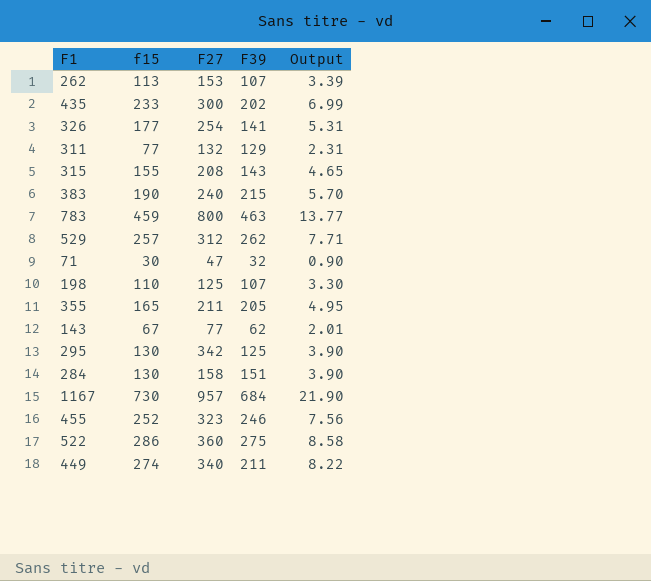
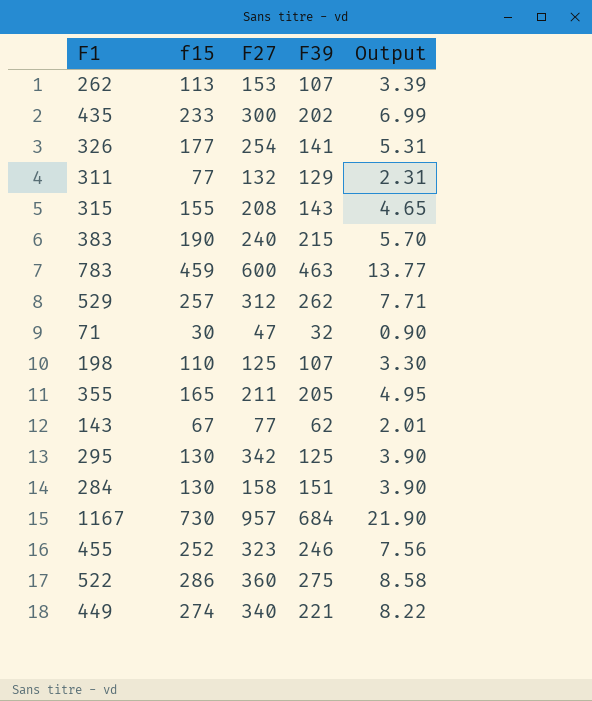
783 | F27: 800 -> 600
449 | F39: 211 -> 221

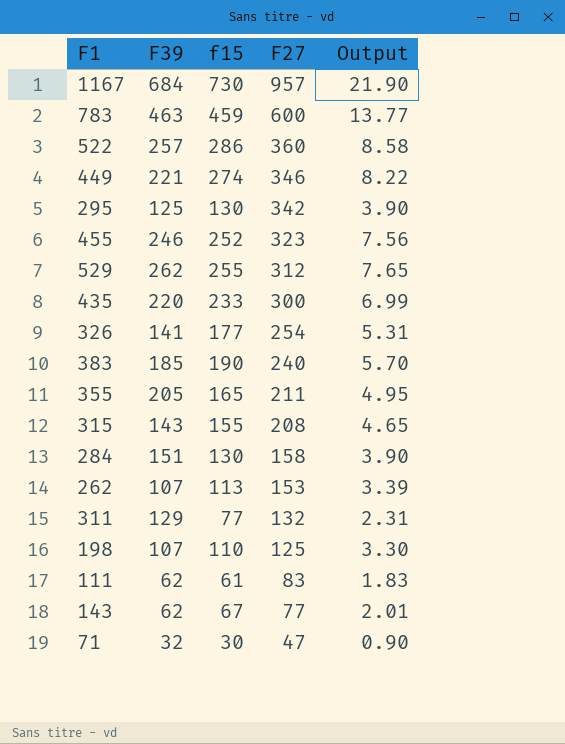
row order: none -> F27 descending
column F39 | position: 4 -> 2
522 | F39: 275 -> 257
449 | F27: 340 -> 346
529 | f15: 257 -> 255
529 | Output: 7.71 -> 7.65
435 | F39: 202 -> 220
383 | F39: 215 -> 185
row 111: none -> 62 | 61 | 83 | 1.83

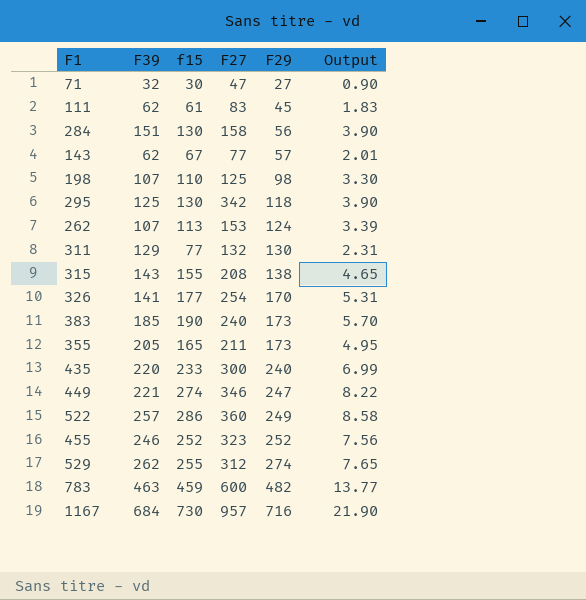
row order: F27 descending -> F29 ascending
column F29 | position: none -> 5

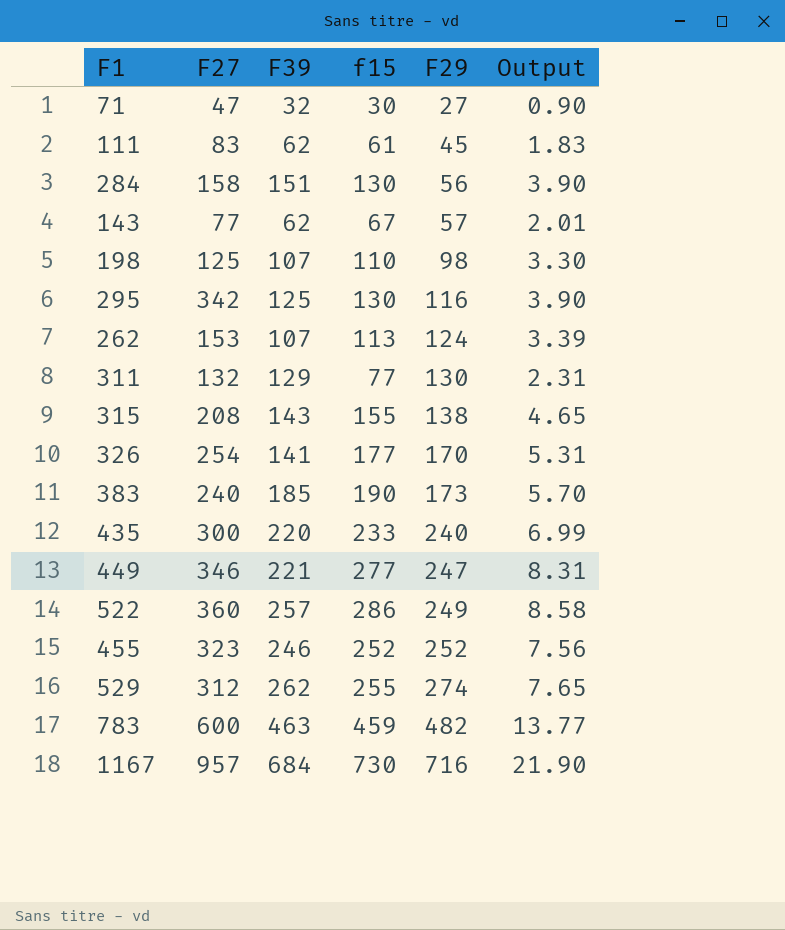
column F27 | position: 4 -> 2
row 355: 205 | 165 | 211 | 173 | 4.95 -> none
295 | F29: 118 -> 116
449 | f15: 274 -> 277
449 | Output: 8.22 -> 8.31

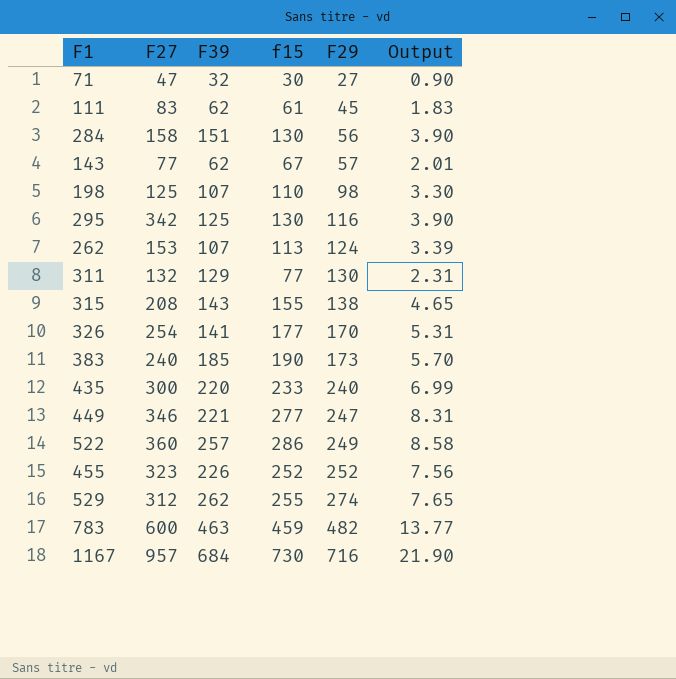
455 | F39: 246 -> 226

